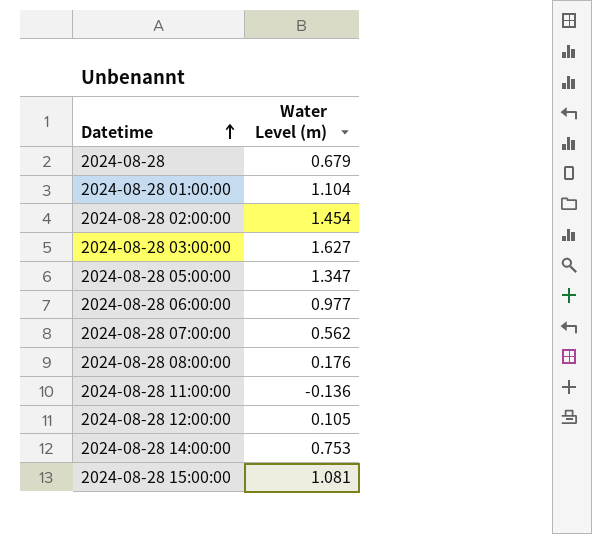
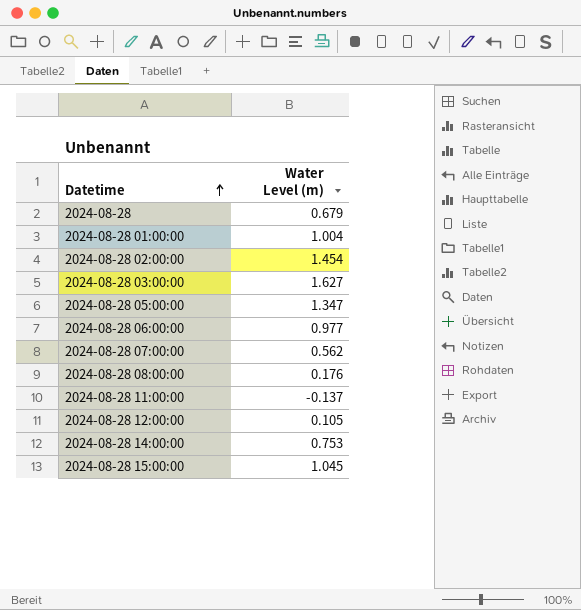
2024-08-28 01:00:00 | Water Level (m): 1.104 -> 1.004
2024-08-28 11:00:00 | Water Level (m): -0.136 -> -0.137
2024-08-28 15:00:00 | Water Level (m): 1.081 -> 1.045

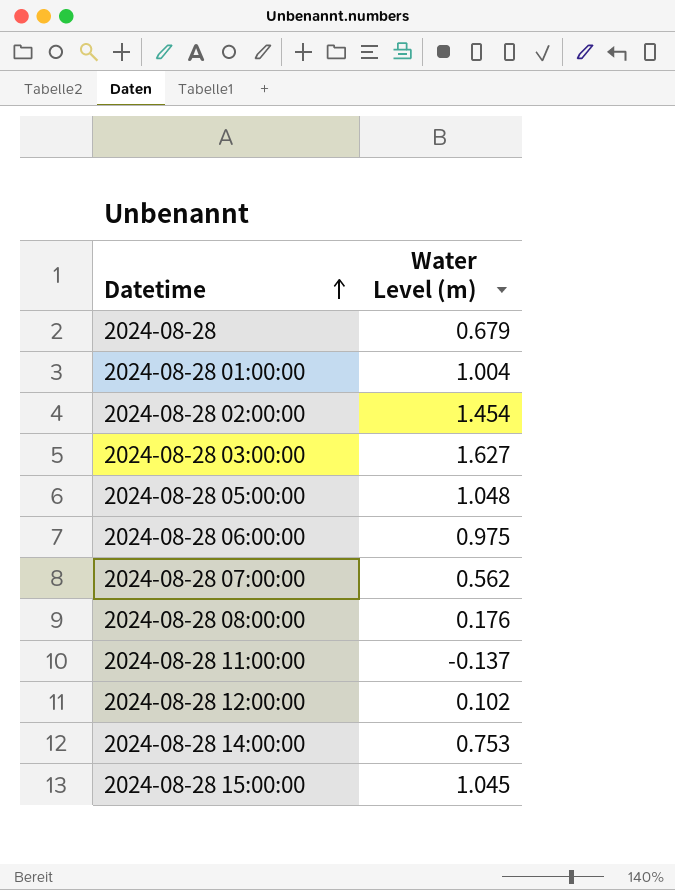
2024-08-28 05:00:00 | Water Level (m): 1.347 -> 1.048
2024-08-28 06:00:00 | Water Level (m): 0.977 -> 0.975
2024-08-28 12:00:00 | Water Level (m): 0.105 -> 0.102

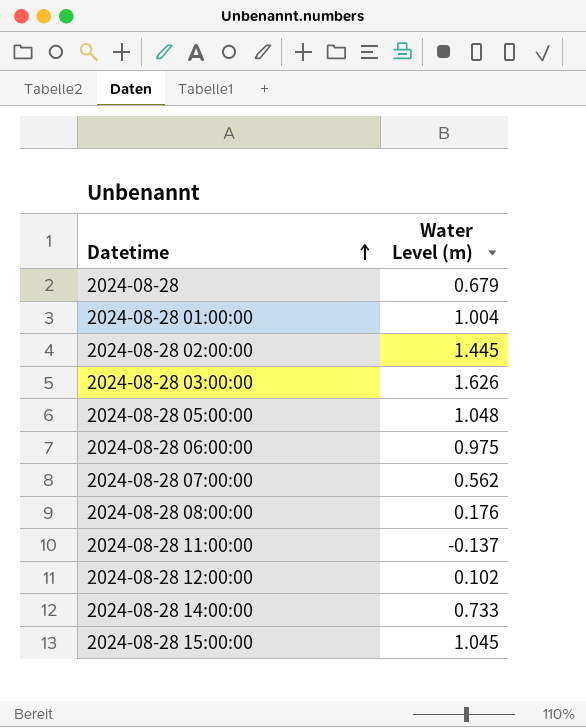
2024-08-28 02:00:00 | Water Level (m): 1.454 -> 1.445
2024-08-28 03:00:00 | Water Level (m): 1.627 -> 1.626
2024-08-28 14:00:00 | Water Level (m): 0.753 -> 0.733

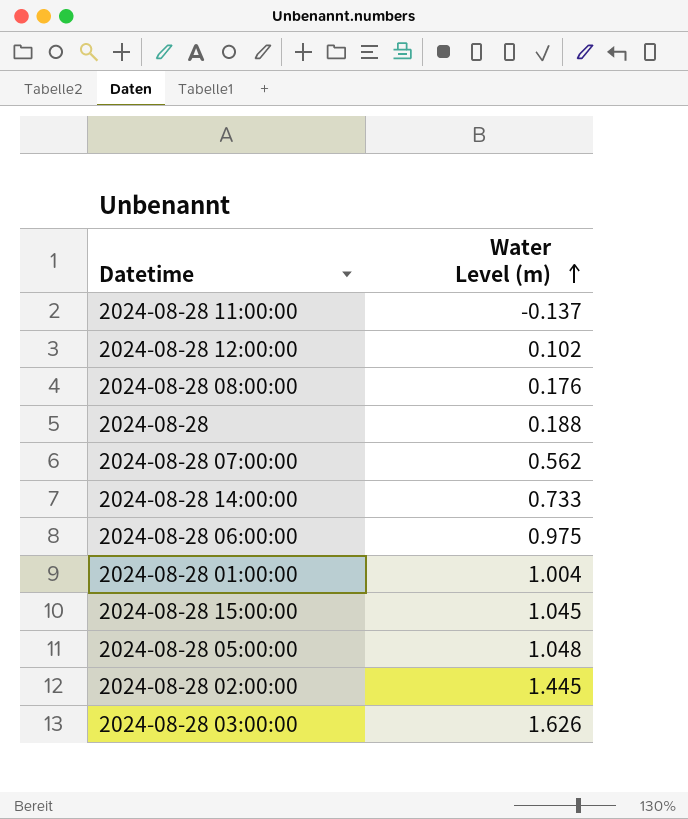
row order: Datetime ascending -> Water Level (m) ascending
2024-08-28 | Water Level (m): 0.679 -> 0.188

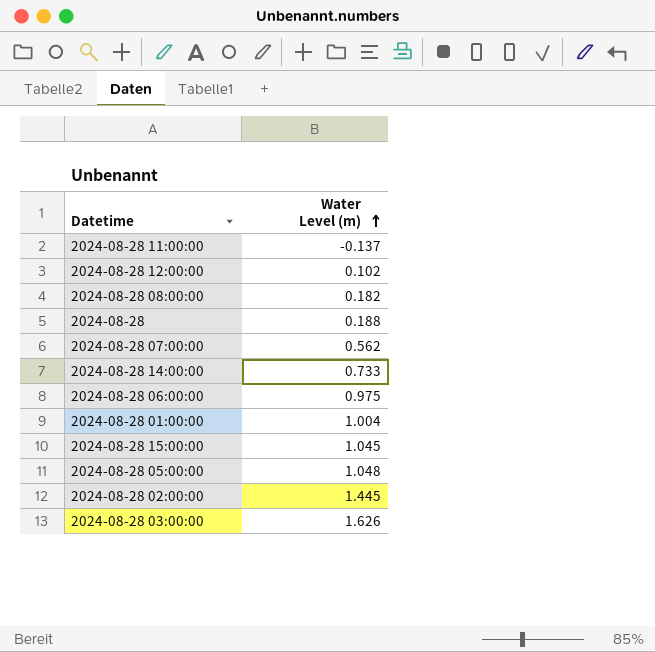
2024-08-28 08:00:00 | Water Level (m): 0.176 -> 0.182

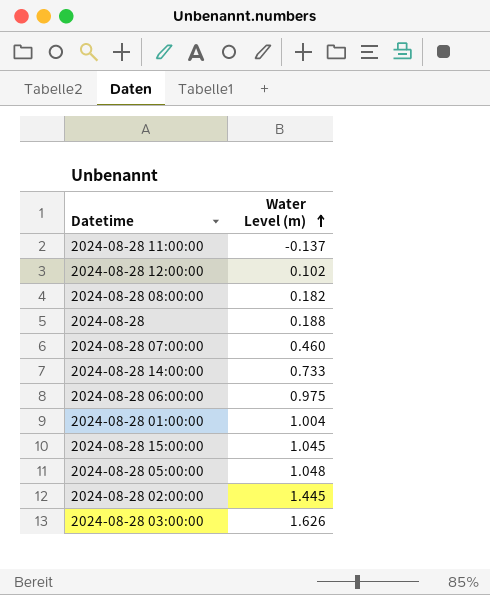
2024-08-28 07:00:00 | Water Level (m): 0.562 -> 0.460

